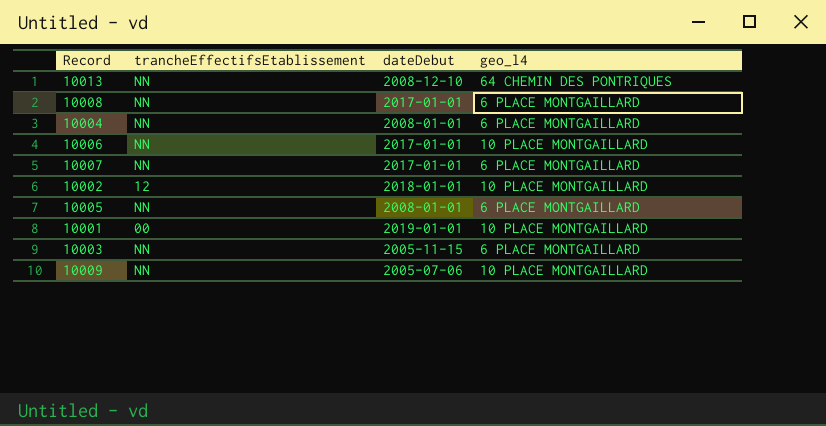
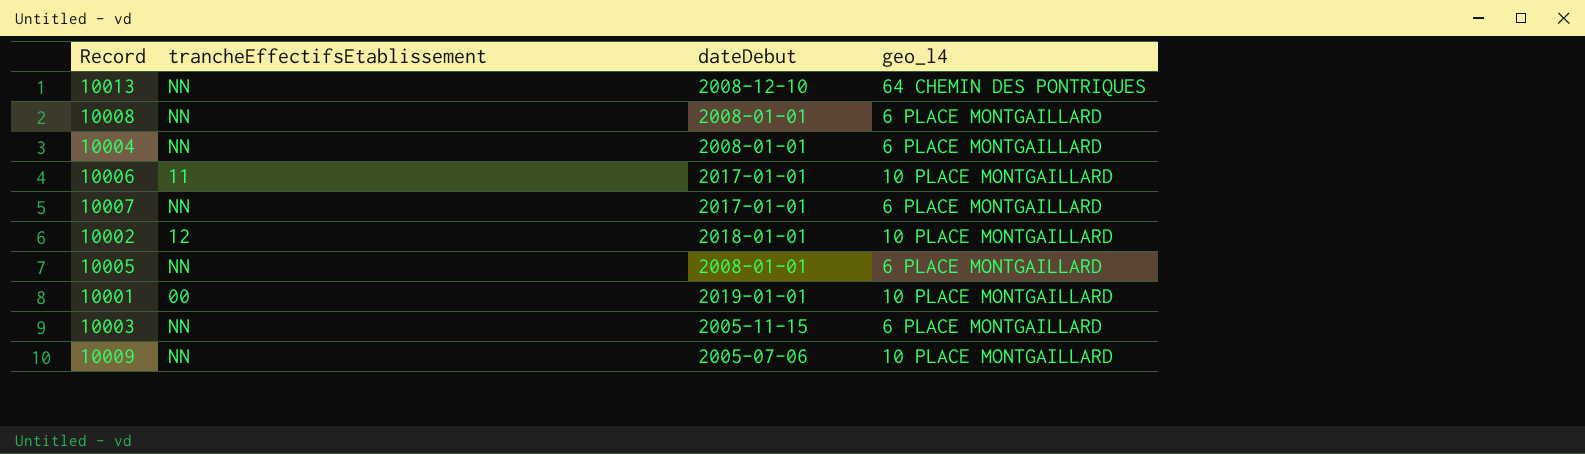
10008 | dateDebut: 2017-01-01 -> 2008-01-01
10006 | trancheEffectifsEtablissement: NN -> 11

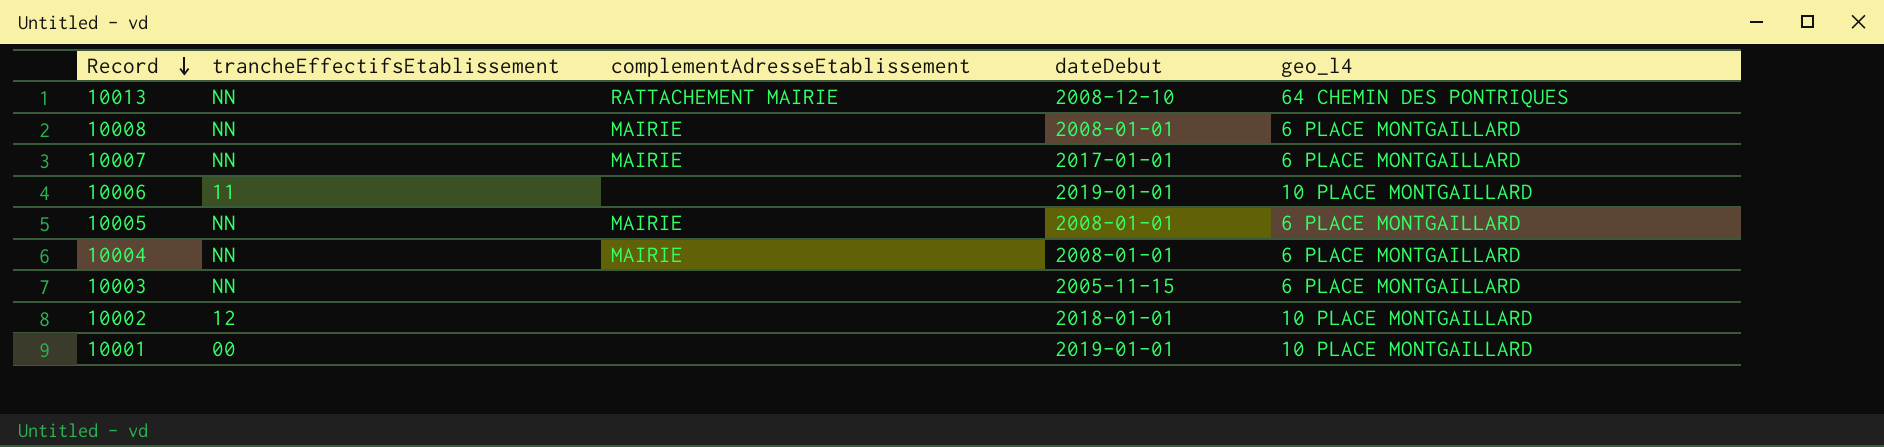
row order: none -> Record descending
column complementAdresseEtablissement | position: none -> 3
row 10009: NN | 2005-07-06 | 10 PLACE MONTGAILLARD -> none
10006 | dateDebut: 2017-01-01 -> 2019-01-01

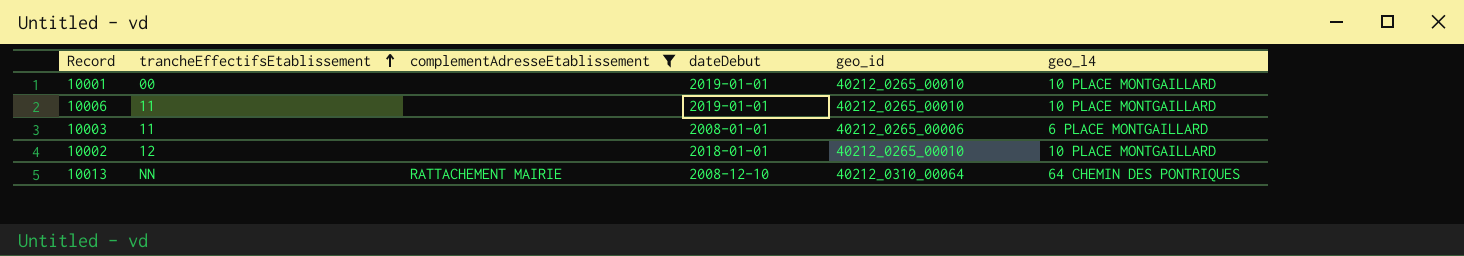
filter: none -> complementAdresseEtablissement != MAIRIE
row order: Record descending -> trancheEffectifsEtablissement ascending
column geo_id | position: none -> 5
10003 | trancheEffectifsEtablissement: NN -> 11
10003 | dateDebut: 2005-11-15 -> 2008-01-01

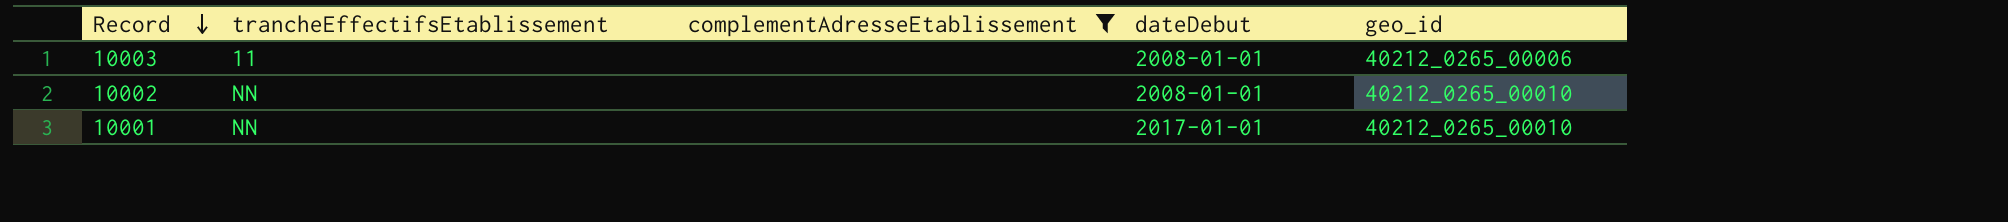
row order: trancheEffectifsEtablissement ascending -> Record descending
column geo_l4 | position: 6 -> none
row 10006: 11 | none | 2019-01-01 | 40212_0265_00010 | 10 PLACE MONTGAILLARD -> none
row 10013: NN | RATTACHEMENT MAIRIE | 2008-12-10 | 40212_0310_00064 | 64 CHEMIN DES PONTRIQUES -> none
10002 | trancheEffectifsEtablissement: 12 -> NN
10002 | dateDebut: 2018-01-01 -> 2008-01-01
10001 | trancheEffectifsEtablissement: 00 -> NN
10001 | dateDebut: 2019-01-01 -> 2017-01-01

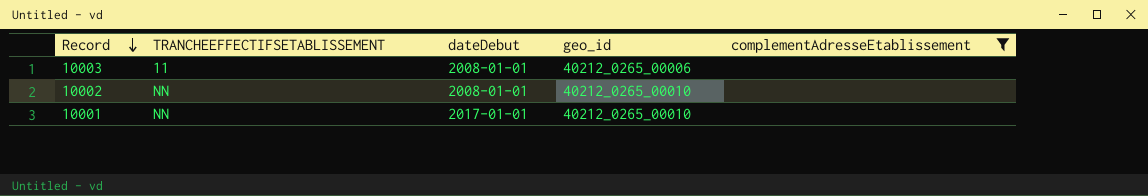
column name: trancheEffectifsEtablissement -> TRANCHEEFFECTIFSETABLISSEMENT
column complementAdresseEtablissement | position: 3 -> 5

